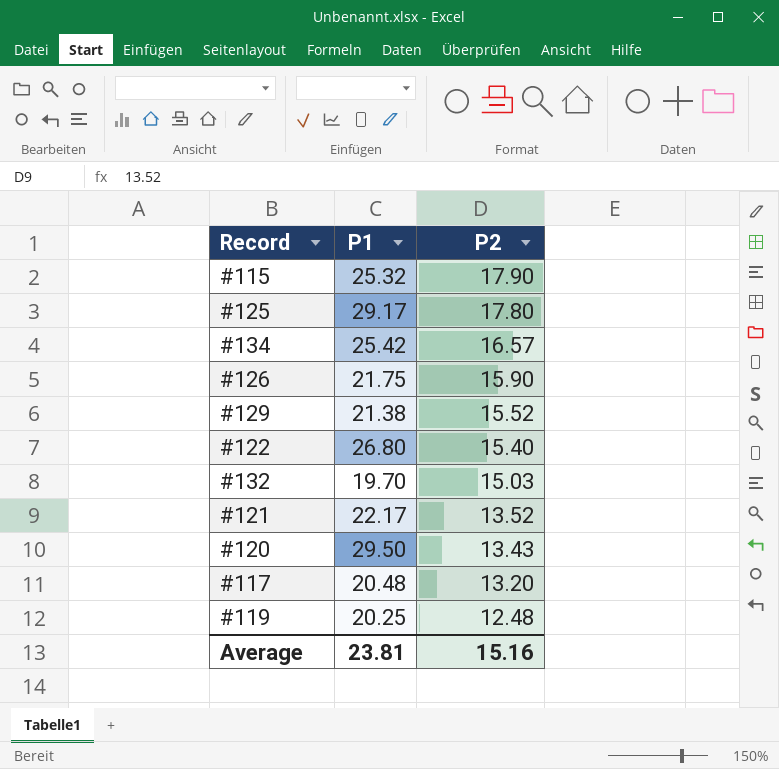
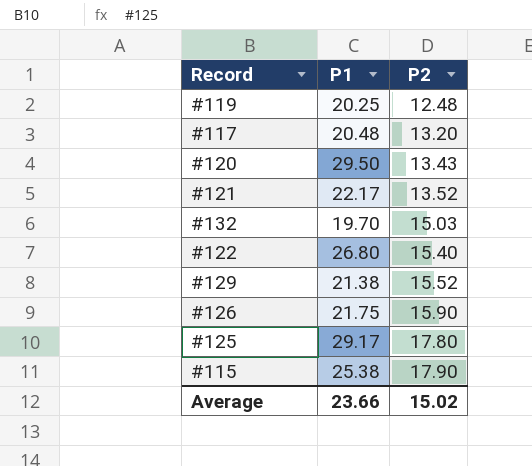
row order: P2 descending -> P2 ascending
row #134: 25.42 | 16.57 -> none
#115 | P1: 25.32 -> 25.38
Average | P1: 23.81 -> 23.66
Average | P2: 15.16 -> 15.02

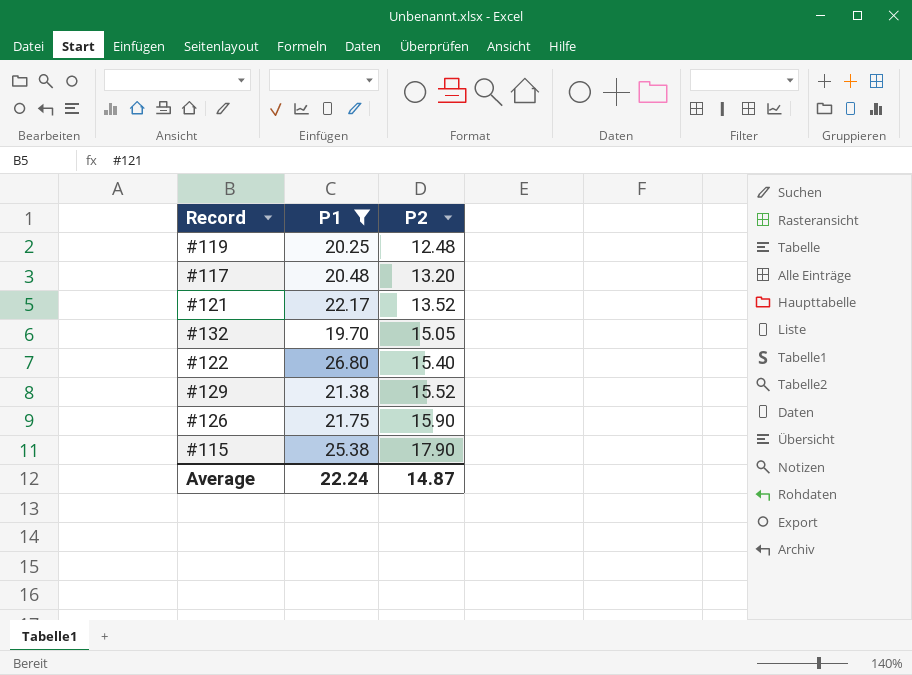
filter: none -> P1 <= 26.80
#132 | P2: 15.03 -> 15.05
Average | P1: 23.66 -> 22.24
Average | P2: 15.02 -> 14.87

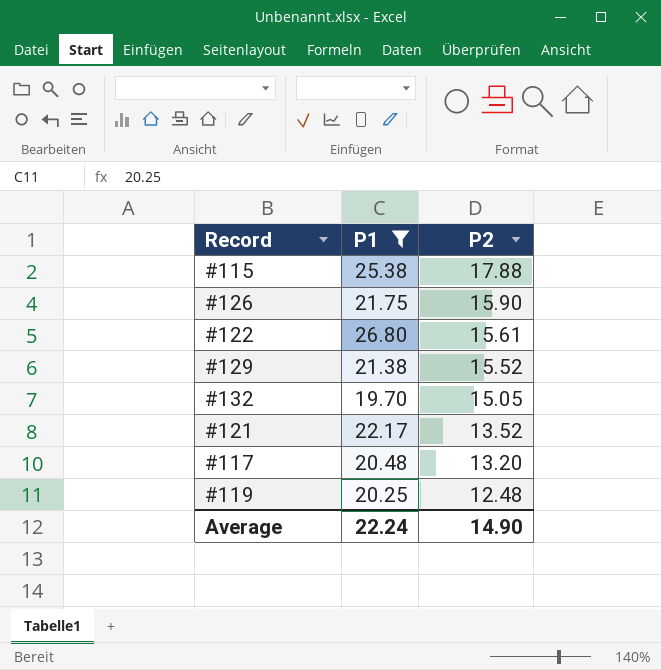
row order: P2 ascending -> P2 descending
#115 | P2: 17.90 -> 17.88
#122 | P2: 15.40 -> 15.61
Average | P2: 14.87 -> 14.90

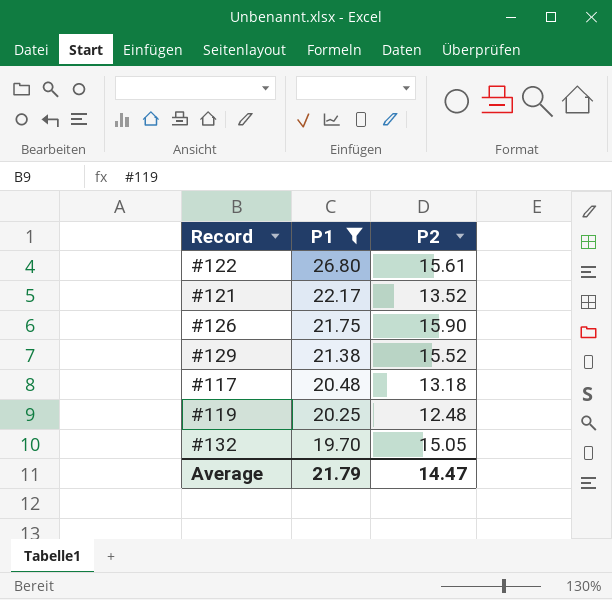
row order: P2 descending -> P1 descending
row #115: 25.38 | 17.88 -> none
#117 | P2: 13.20 -> 13.18
Average | P1: 22.24 -> 21.79
Average | P2: 14.90 -> 14.47

